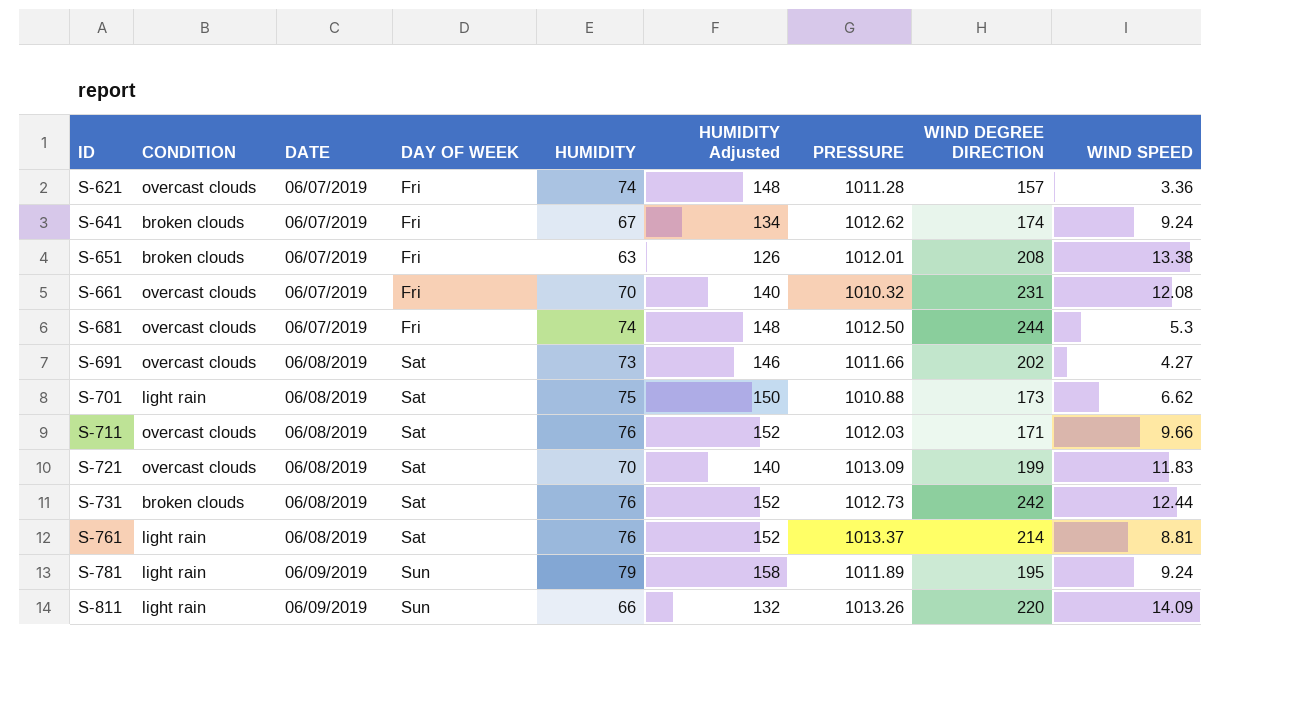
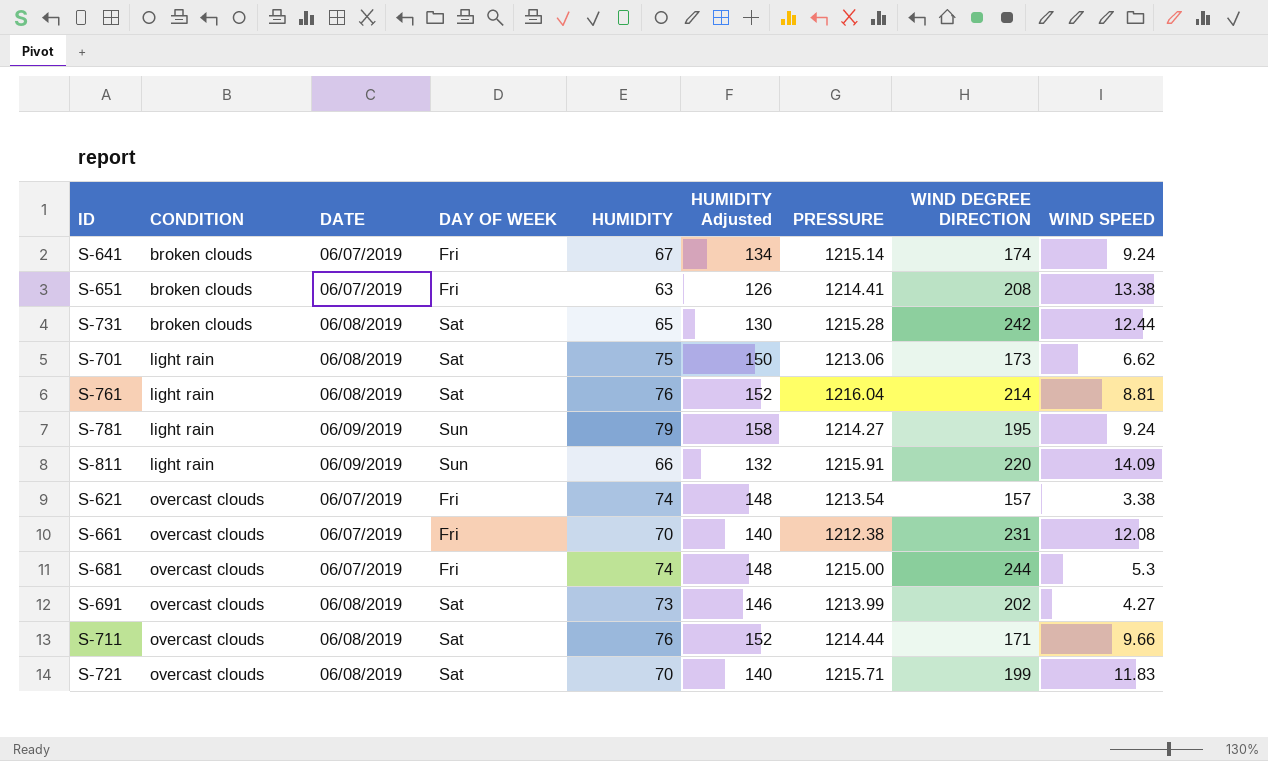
row order: ID ascending -> CONDITION ascending
S-641 | PRESSURE: 1012.62 -> 1215.14
S-651 | PRESSURE: 1012.01 -> 1214.41
S-731 | HUMIDITY: 76 -> 65
S-731 | HUMIDITY Adjusted: 152 -> 130
S-731 | PRESSURE: 1012.73 -> 1215.28
S-701 | PRESSURE: 1010.88 -> 1213.06
S-761 | PRESSURE: 1013.37 -> 1216.04
S-781 | PRESSURE: 1011.89 -> 1214.27
S-811 | PRESSURE: 1013.26 -> 1215.91
S-621 | PRESSURE: 1011.28 -> 1213.54
S-621 | WIND SPEED: 3.36 -> 3.38
S-661 | PRESSURE: 1010.32 -> 1212.38
S-681 | PRESSURE: 1012.50 -> 1215.00
S-691 | PRESSURE: 1011.66 -> 1213.99
S-711 | PRESSURE: 1012.03 -> 1214.44
S-721 | PRESSURE: 1013.09 -> 1215.71

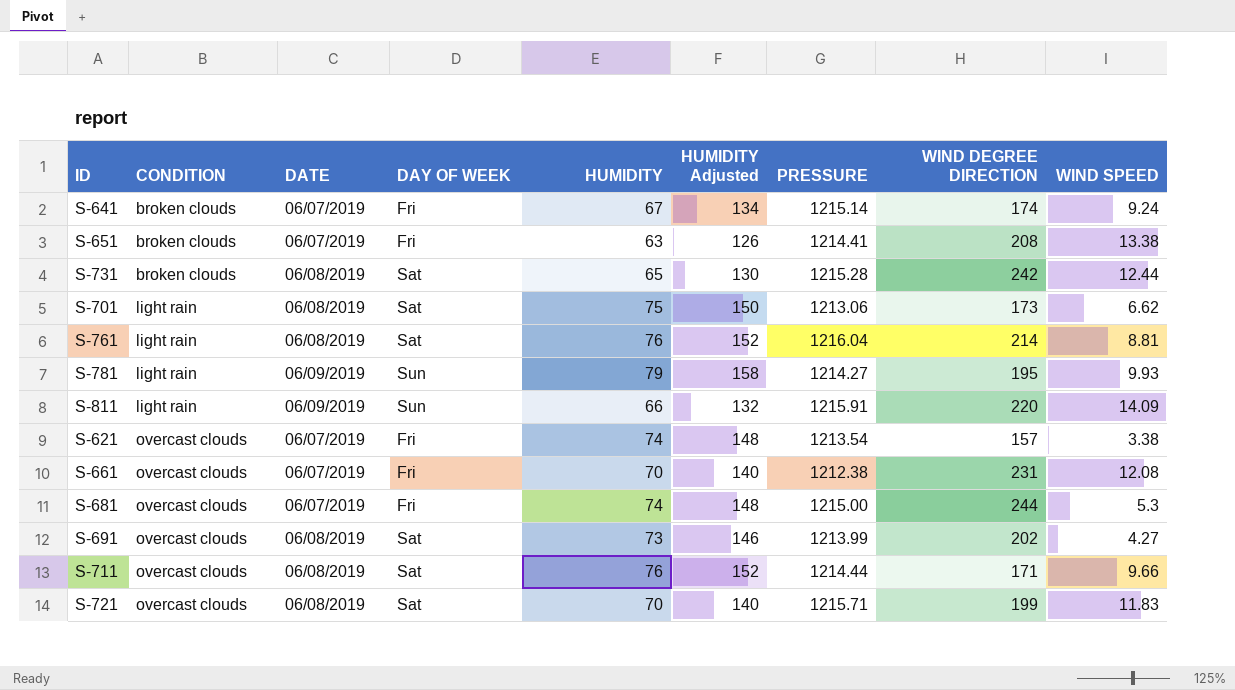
S-781 | WIND SPEED: 9.24 -> 9.93

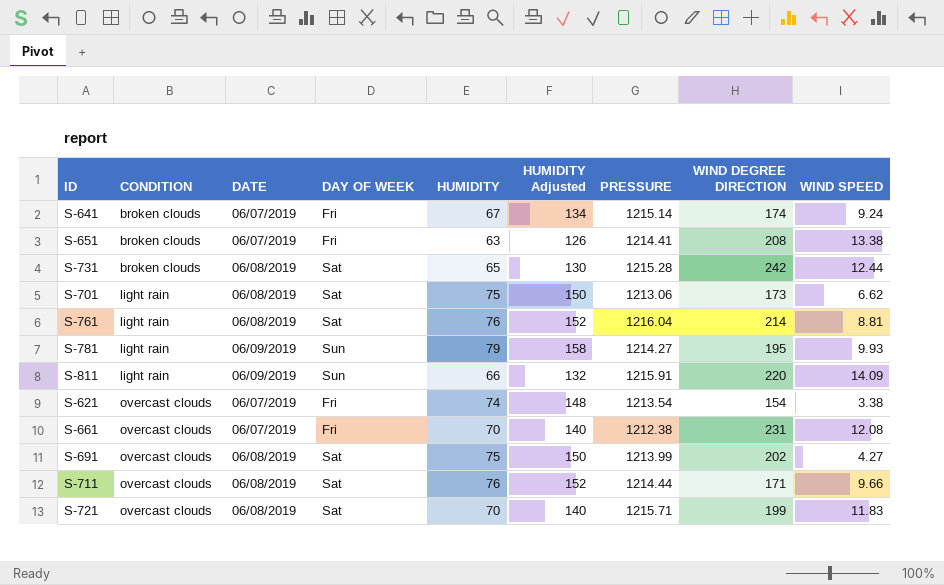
row S-681: overcast clouds | 06/07/2019 | Fri | 74 | 148 | 1215.00 | 244 | 5.3 -> none
S-621 | WIND DEGREE DIRECTION: 157 -> 154
S-691 | HUMIDITY: 73 -> 75
S-691 | HUMIDITY Adjusted: 146 -> 150

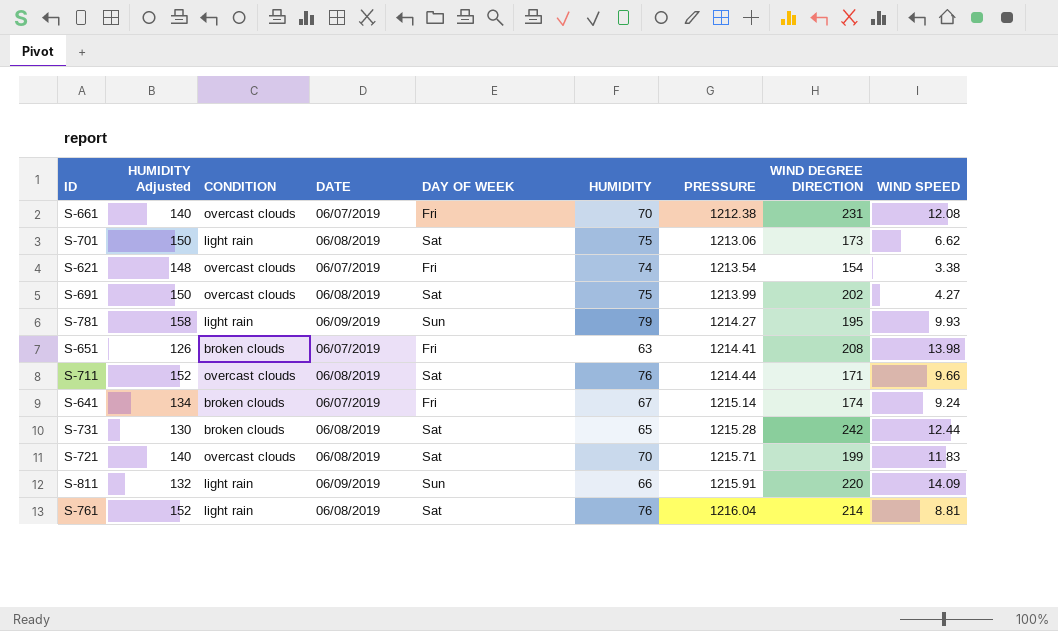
row order: CONDITION ascending -> PRESSURE ascending
column HUMIDITY Adjusted | position: 6 -> 2
S-651 | WIND SPEED: 13.38 -> 13.98

